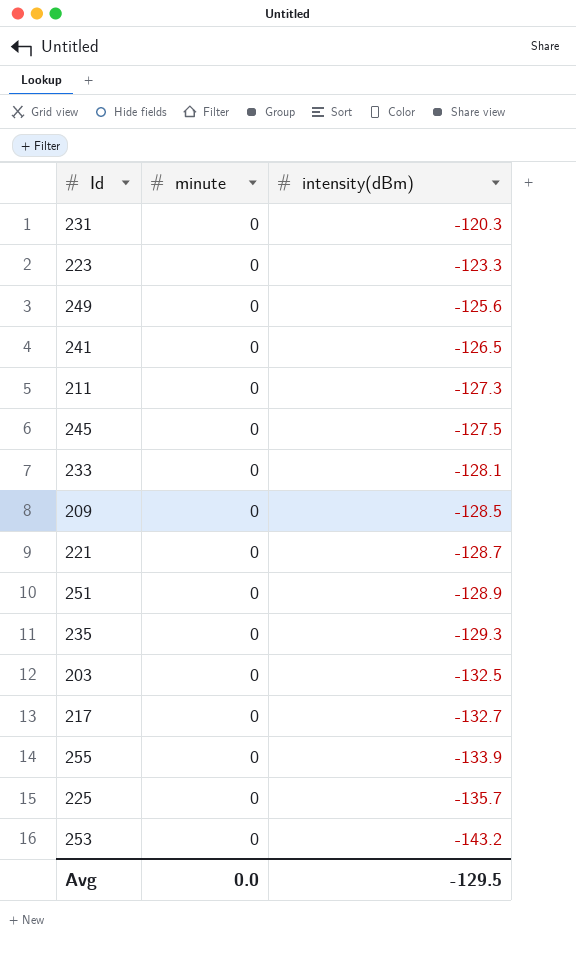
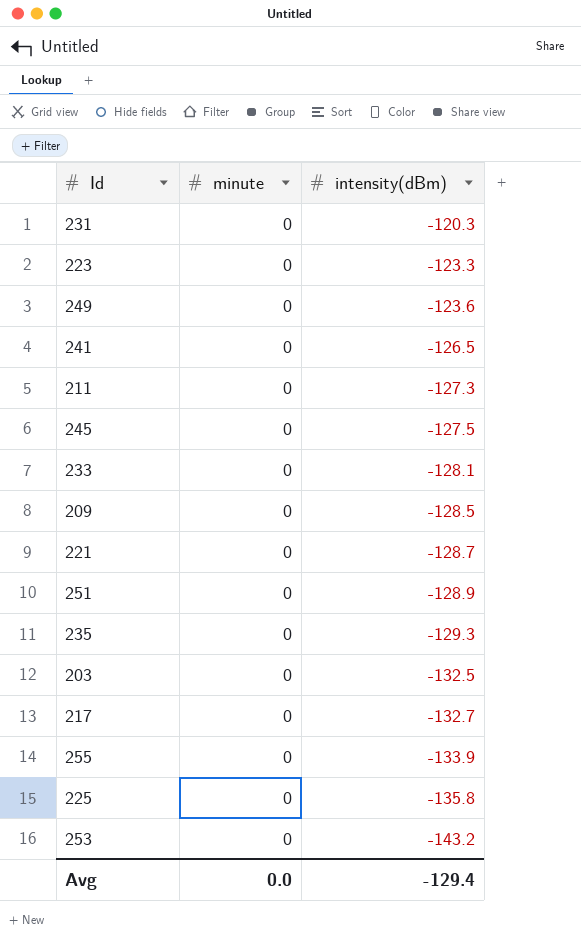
249 | intensity(dBm): -125.6 -> -123.6
225 | intensity(dBm): -135.7 -> -135.8
Avg | intensity(dBm): -129.5 -> -129.4

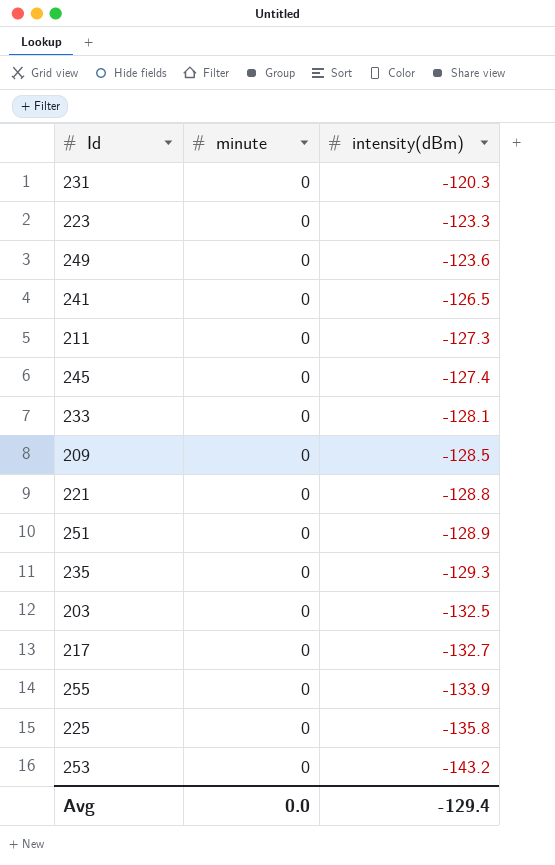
245 | intensity(dBm): -127.5 -> -127.4
221 | intensity(dBm): -128.7 -> -128.8

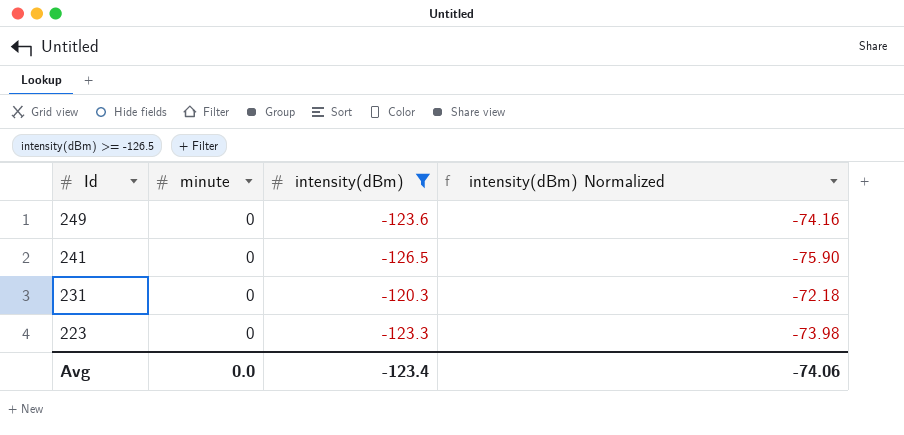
filter: none -> intensity(dBm) >= -126.5
row order: intensity(dBm) descending -> Id descending
column intensity(dBm) Normalized | formula: none -> [intensity(dBm)] * 0.6
Avg | intensity(dBm): -129.4 -> -123.4

